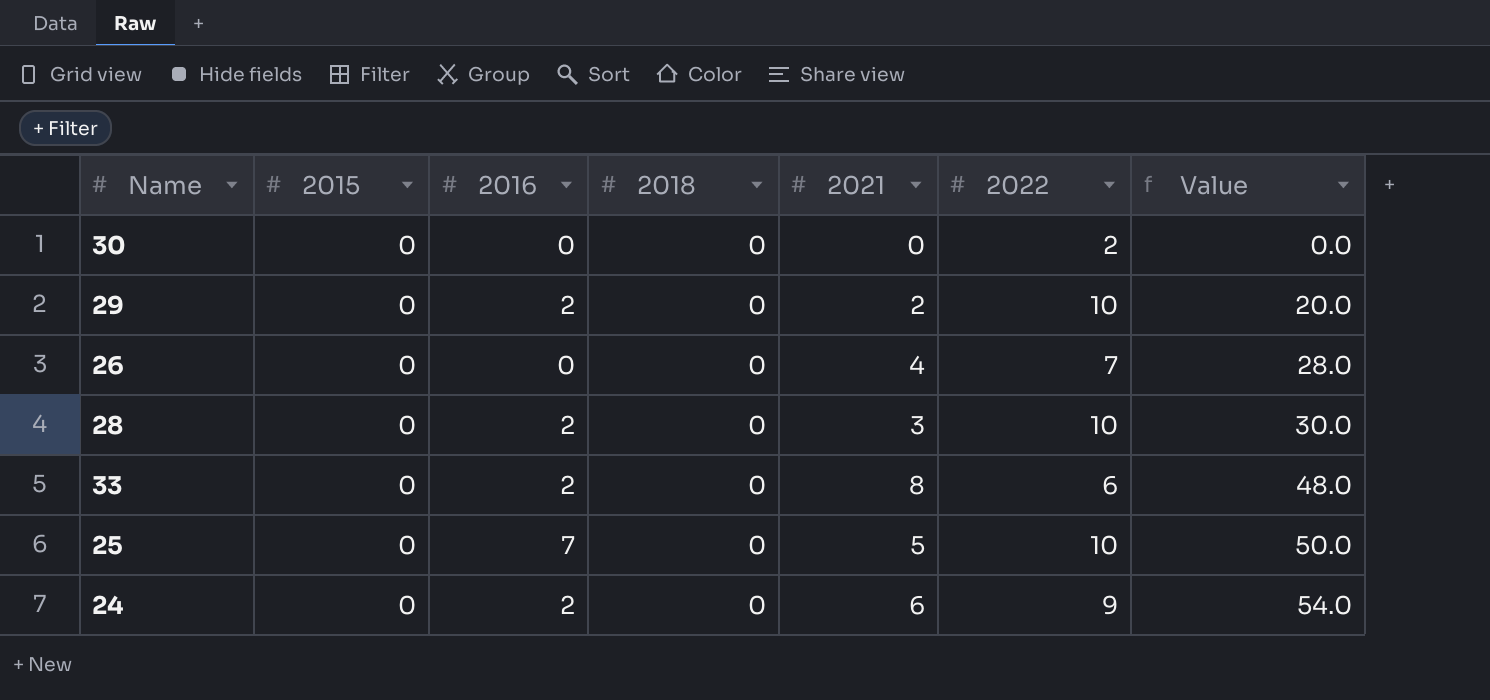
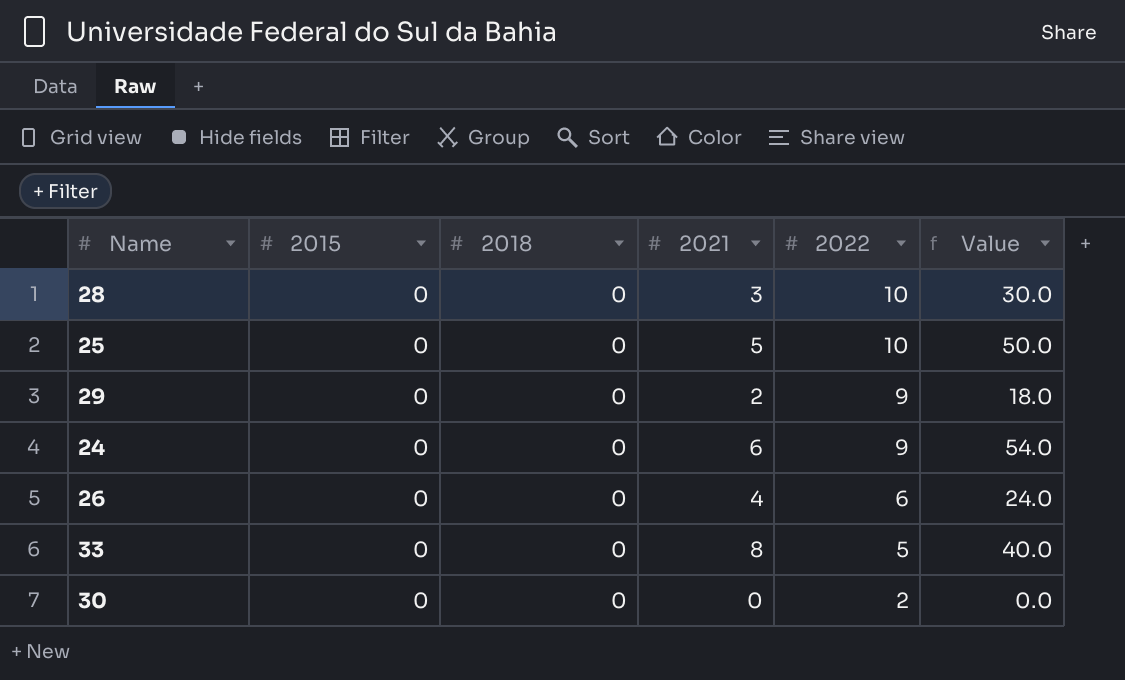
row order: Value ascending -> 2022 descending
column 2016 | position: 3 -> none
29 | 2022: 10 -> 9
29 | Value: 20.0 -> 18.0
26 | 2022: 7 -> 6
26 | Value: 28.0 -> 24.0
33 | 2022: 6 -> 5
33 | Value: 48.0 -> 40.0

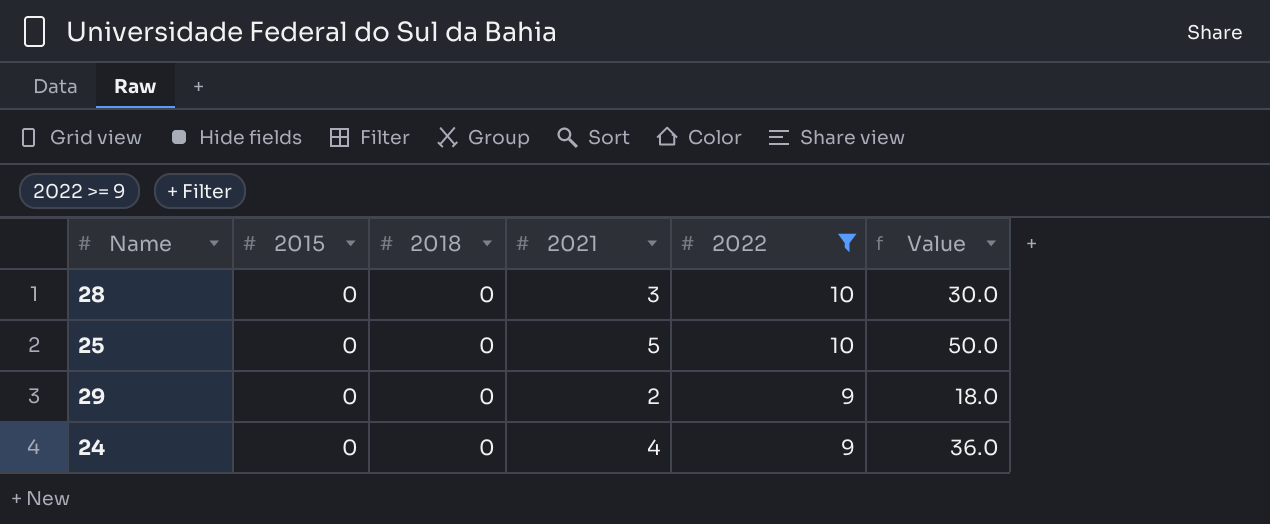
filter: none -> 2022 >= 9
24 | 2021: 6 -> 4
24 | Value: 54.0 -> 36.0

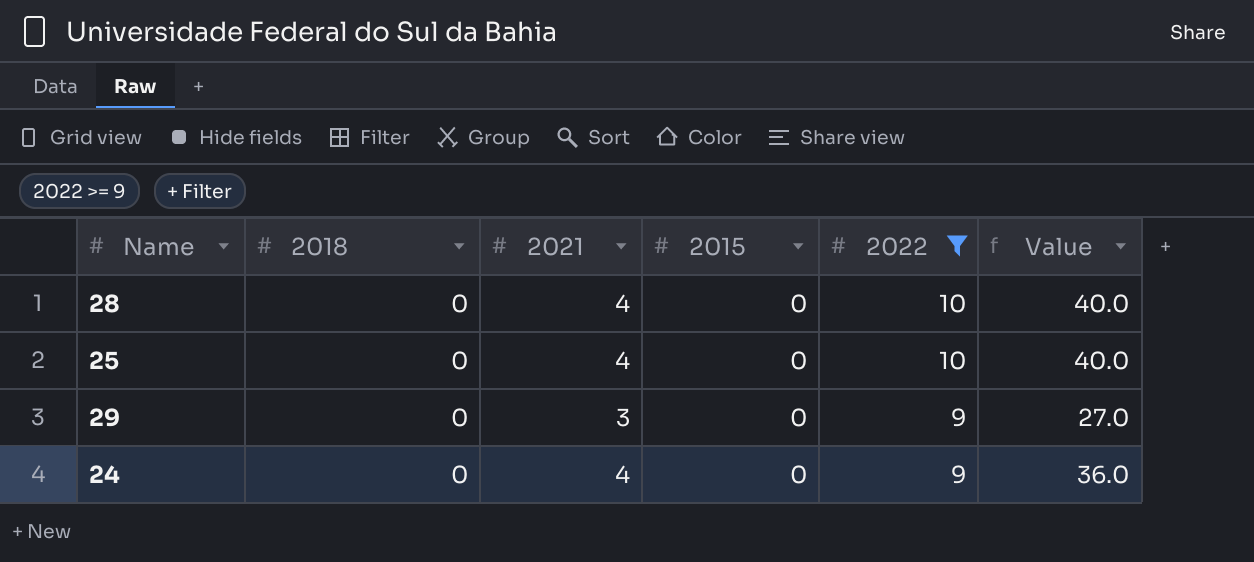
column 2015 | position: 2 -> 4
28 | 2021: 3 -> 4
28 | Value: 30.0 -> 40.0
25 | 2021: 5 -> 4
25 | Value: 50.0 -> 40.0
29 | 2021: 2 -> 3
29 | Value: 18.0 -> 27.0

